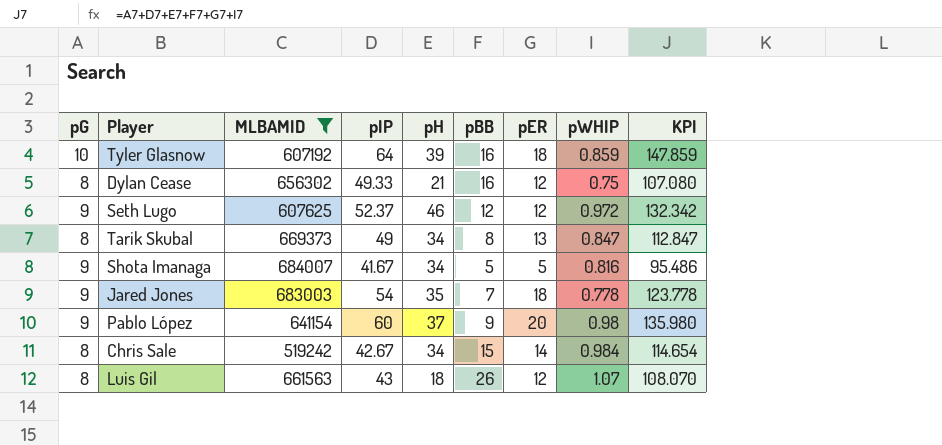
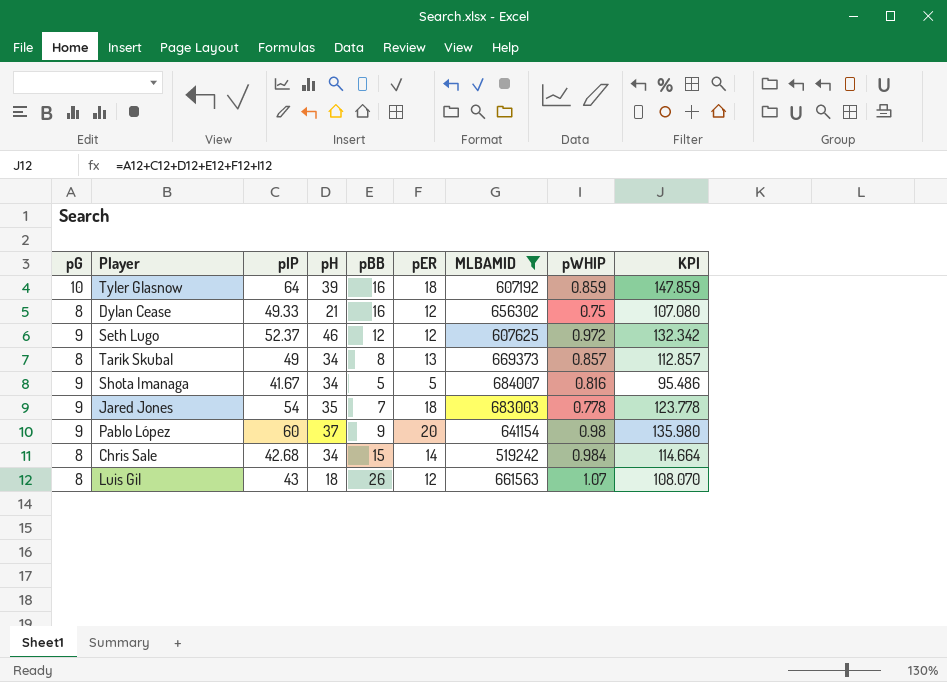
column MLBAMID | position: 3 -> 7
Tarik Skubal | pWHIP: 0.847 -> 0.857
Tarik Skubal | KPI: 112.847 -> 112.857
Chris Sale | pIP: 42.67 -> 42.68
Chris Sale | KPI: 114.654 -> 114.664

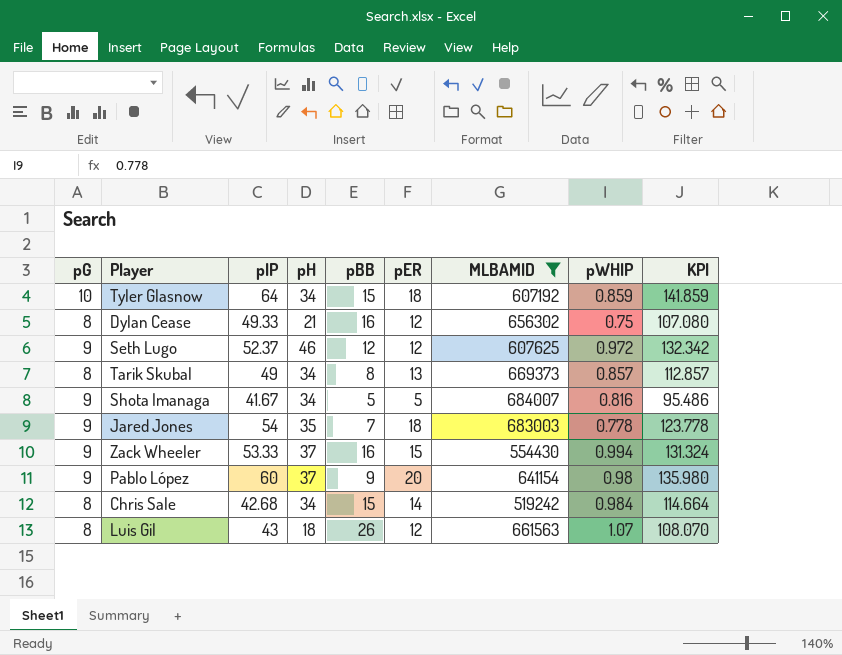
Tyler Glasnow | pH: 39 -> 34
Tyler Glasnow | pBB: 16 -> 15
Tyler Glasnow | KPI: 147.859 -> 141.859
row Zack Wheeler: none -> 9 | 53.33 | 37 | 16 | 15 | 554430 | 0.994 | 131.324

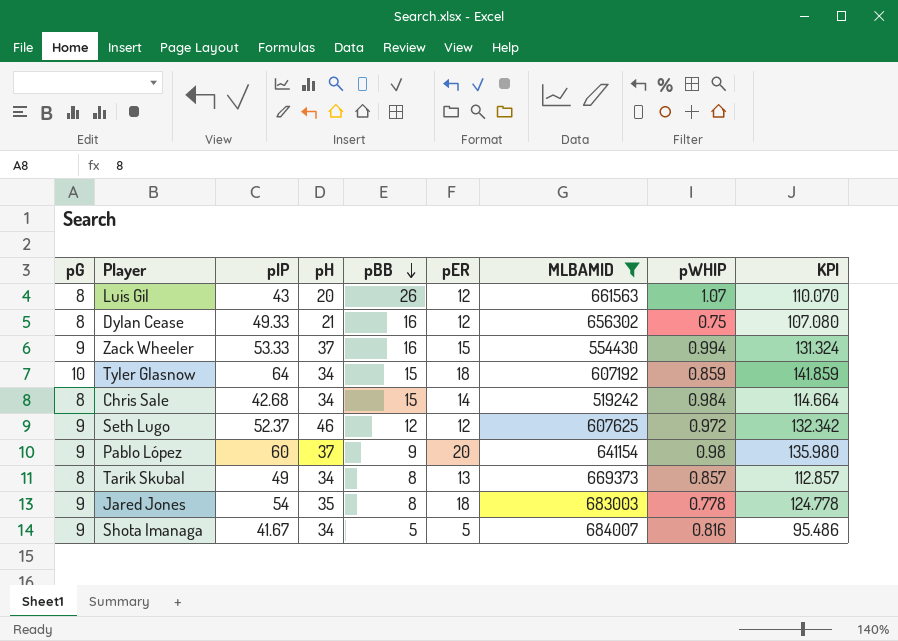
row order: none -> pBB descending
Luis Gil | pH: 18 -> 20
Luis Gil | KPI: 108.070 -> 110.070
Jared Jones | pBB: 7 -> 8
Jared Jones | KPI: 123.778 -> 124.778

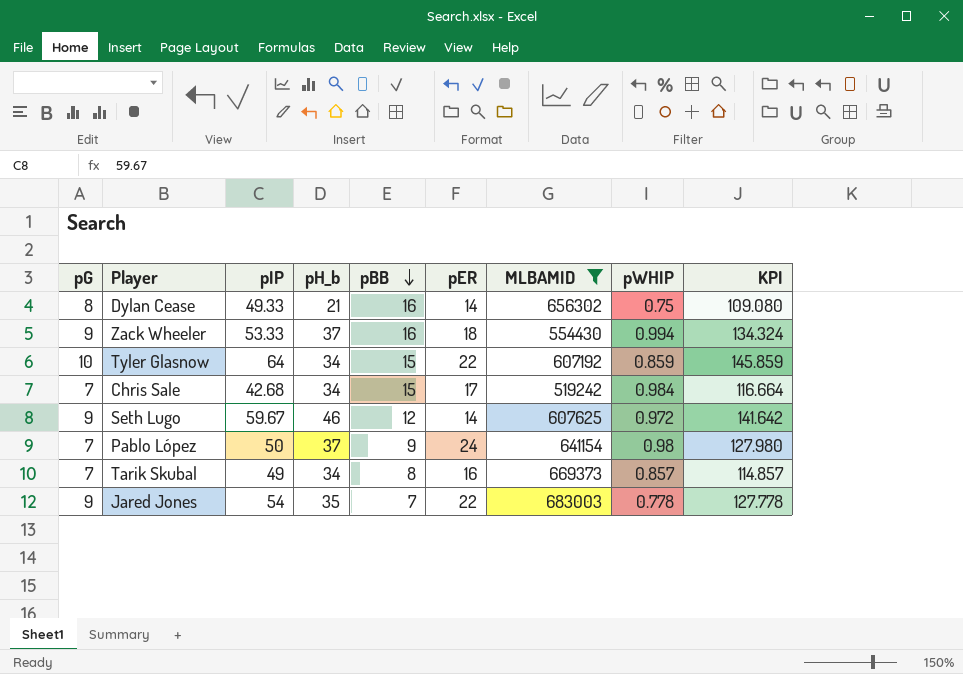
column name: pH -> pH_b
row Luis Gil: 8 | 43 | 20 | 26 | 12 | 661563 | 1.07 | 110.070 -> none
row Shota Imanaga: 9 | 41.67 | 34 | 5 | 5 | 684007 | 0.816 | 95.486 -> none
Dylan Cease | pER: 12 -> 14
Dylan Cease | KPI: 107.080 -> 109.080
Zack Wheeler | pER: 15 -> 18
Zack Wheeler | KPI: 131.324 -> 134.324
Tyler Glasnow | pER: 18 -> 22
Tyler Glasnow | KPI: 141.859 -> 145.859
Chris Sale | pG: 8 -> 7
Chris Sale | pER: 14 -> 17
Chris Sale | KPI: 114.664 -> 116.664
Seth Lugo | pIP: 52.37 -> 59.67
Seth Lugo | pER: 12 -> 14
Seth Lugo | KPI: 132.342 -> 141.642
Pablo López | pG: 9 -> 7
Pablo López | pIP: 60 -> 50
Pablo López | pER: 20 -> 24
Pablo López | KPI: 135.980 -> 127.980
Tarik Skubal | pG: 8 -> 7
Tarik Skubal | pER: 13 -> 16
Tarik Skubal | KPI: 112.857 -> 114.857
Jared Jones | pBB: 8 -> 7
Jared Jones | pER: 18 -> 22
Jared Jones | KPI: 124.778 -> 127.778

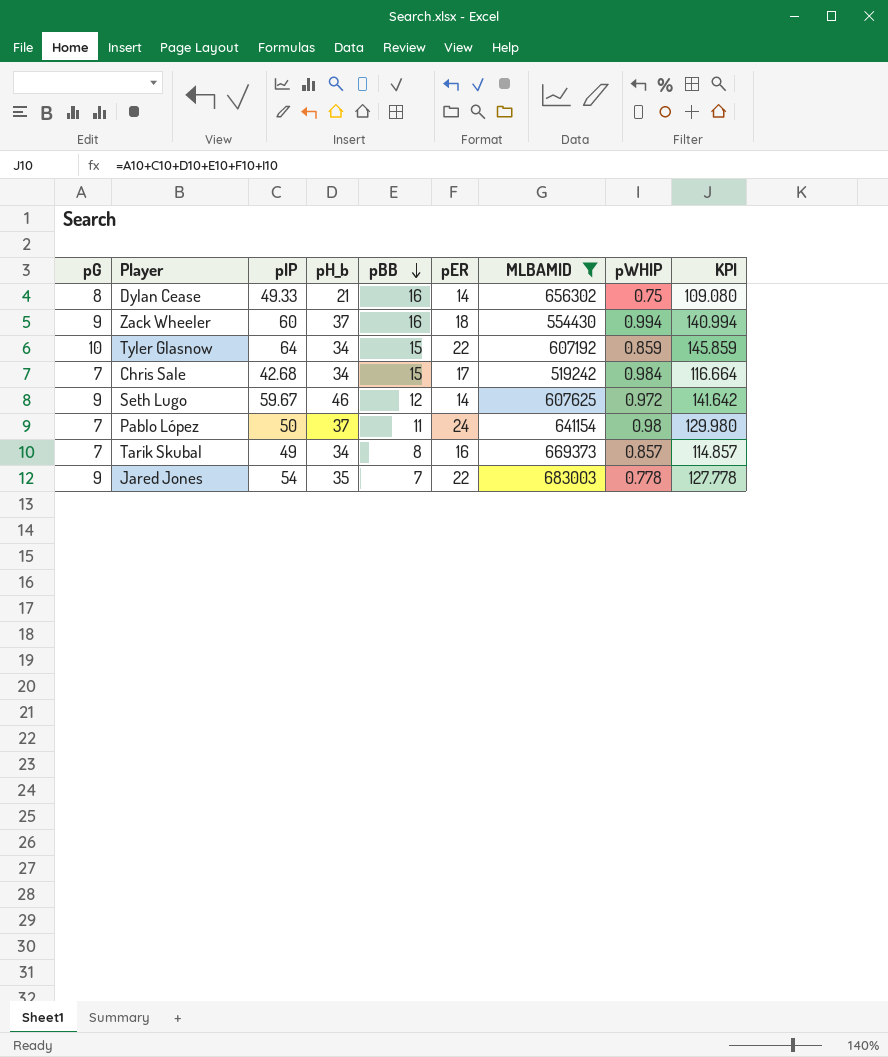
Zack Wheeler | pIP: 53.33 -> 60
Zack Wheeler | KPI: 134.324 -> 140.994
Pablo López | pBB: 9 -> 11
Pablo López | KPI: 127.980 -> 129.980

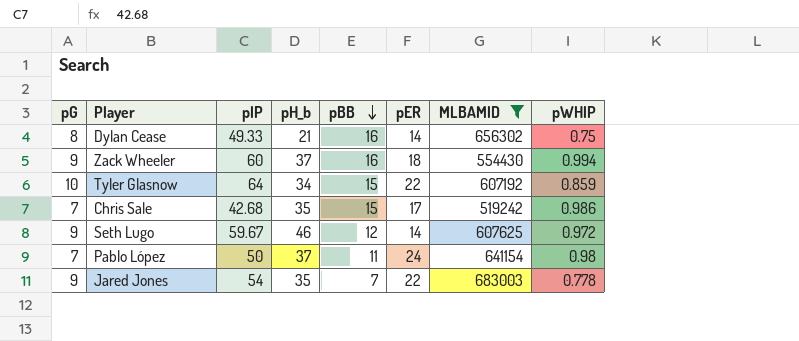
column KPI | formula: [pG] + [pIP] + [pH_b] + [pBB] + [pER] + [pWHIP] -> none
row Tarik Skubal: 7 | 49 | 34 | 8 | 16 | 669373 | 0.857 | 114.857 -> none
Chris Sale | pH_b: 34 -> 35
Chris Sale | pWHIP: 0.984 -> 0.986

